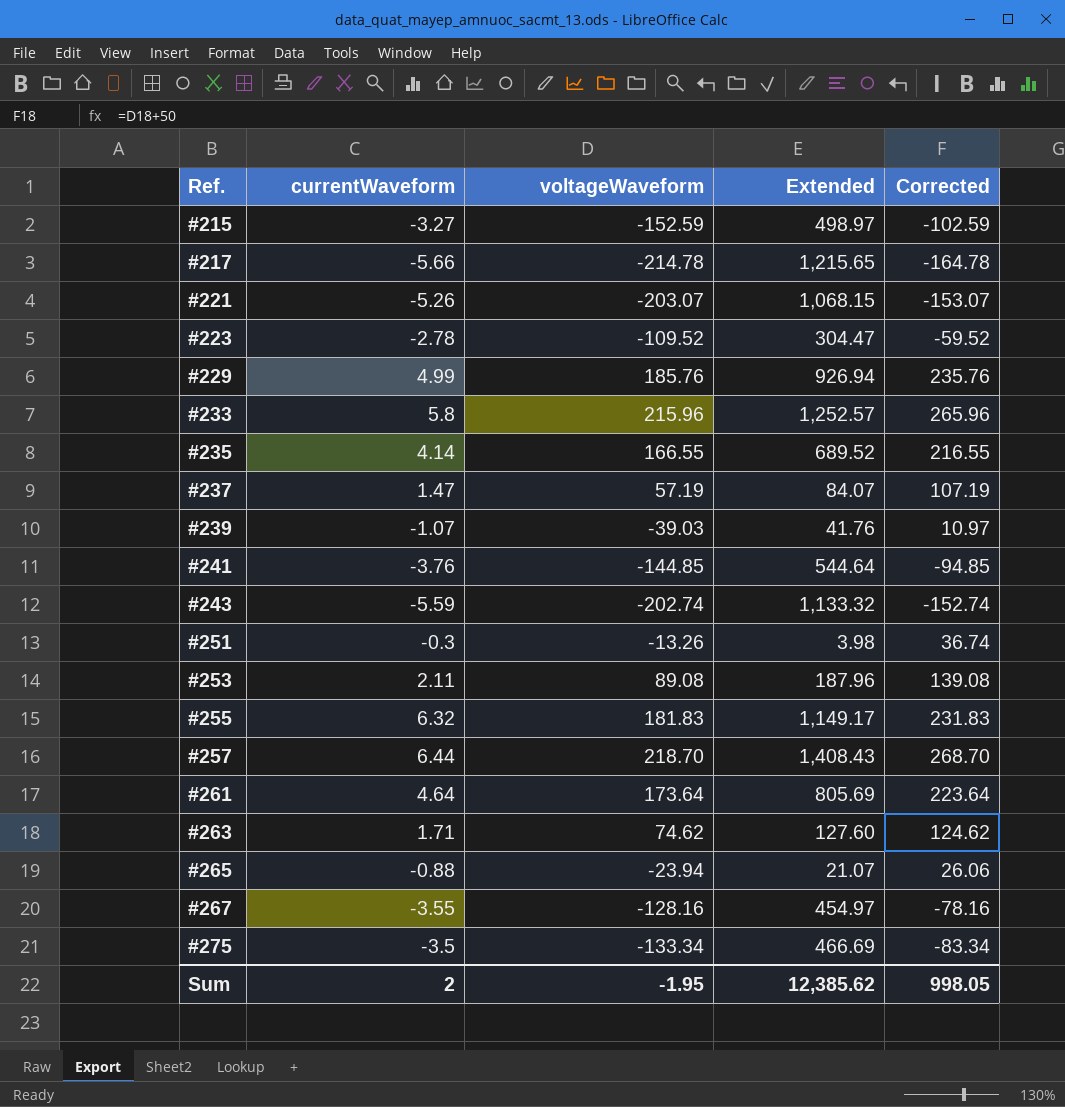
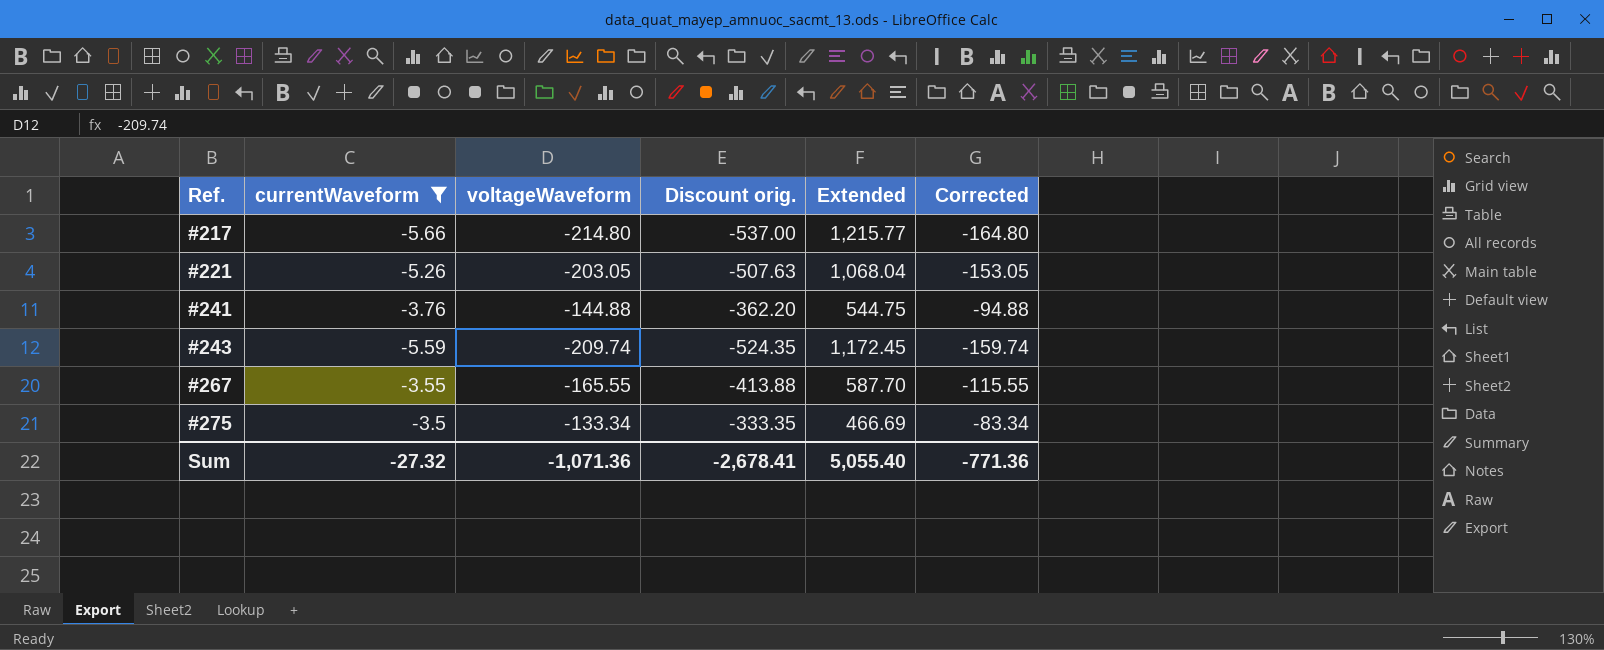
filter: none -> currentWaveform <= -3.5
column Discount orig. | formula: none -> [voltageWaveform] * 2.5
#217 | voltageWaveform: -214.78 -> -214.80
#217 | Extended: 1,215.65 -> 1,215.77
#217 | Corrected: -164.78 -> -164.80
#221 | voltageWaveform: -203.07 -> -203.05
#221 | Extended: 1,068.15 -> 1,068.04
#221 | Corrected: -153.07 -> -153.05
#241 | voltageWaveform: -144.85 -> -144.88
#241 | Extended: 544.64 -> 544.75
#241 | Corrected: -94.85 -> -94.88
#243 | voltageWaveform: -202.74 -> -209.74
#243 | Extended: 1,133.32 -> 1,172.45
#243 | Corrected: -152.74 -> -159.74
#267 | voltageWaveform: -128.16 -> -165.55
#267 | Extended: 454.97 -> 587.70
#267 | Corrected: -78.16 -> -115.55
Sum | currentWaveform: 2 -> -27.32
Sum | voltageWaveform: -1.95 -> -1,071.36
Sum | Extended: 12,385.62 -> 5,055.40
Sum | Corrected: 998.05 -> -771.36

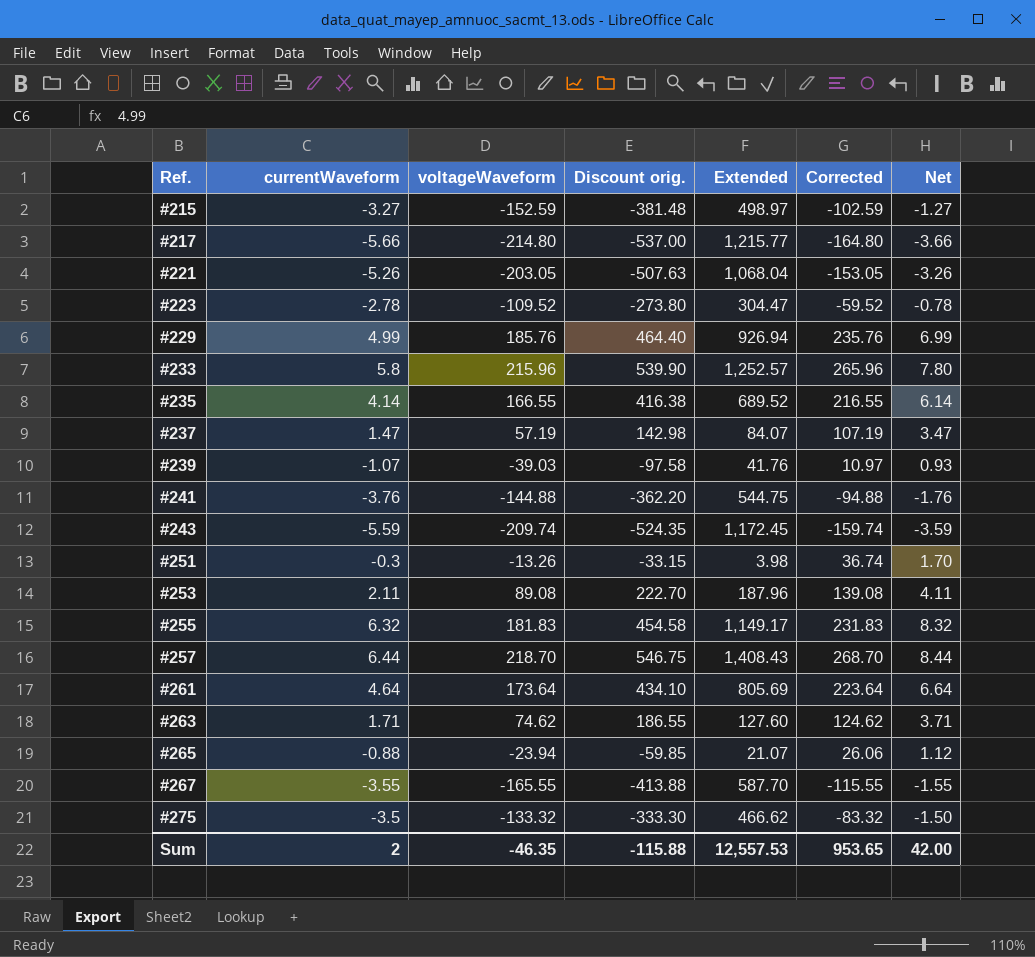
filter: currentWaveform <= -3.5 -> none
column Net | formula: none -> [currentWaveform] + 2
#275 | voltageWaveform: -133.34 -> -133.32
#275 | Discount orig.: -333.35 -> -333.30
#275 | Extended: 466.69 -> 466.62
#275 | Corrected: -83.34 -> -83.32
Sum | currentWaveform: -27.32 -> 2
Sum | voltageWaveform: -1,071.36 -> -46.35
Sum | Discount orig.: -2,678.41 -> -115.88
Sum | Extended: 5,055.40 -> 12,557.53
Sum | Corrected: -771.36 -> 953.65

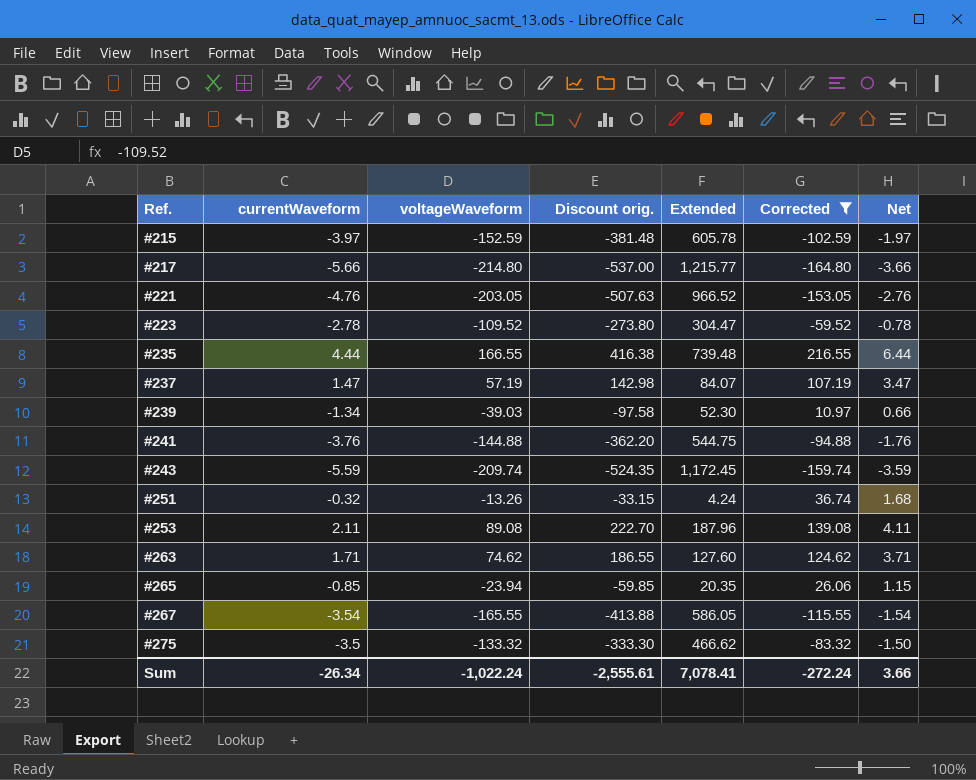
filter: none -> Corrected <= 216.55
#215 | currentWaveform: -3.27 -> -3.97
#215 | Extended: 498.97 -> 605.78
#215 | Net: -1.27 -> -1.97
#221 | currentWaveform: -5.26 -> -4.76
#221 | Extended: 1,068.04 -> 966.52
#221 | Net: -3.26 -> -2.76
#235 | currentWaveform: 4.14 -> 4.44
#235 | Extended: 689.52 -> 739.48
#235 | Net: 6.14 -> 6.44
#239 | currentWaveform: -1.07 -> -1.34
#239 | Extended: 41.76 -> 52.30
#239 | Net: 0.93 -> 0.66
#251 | currentWaveform: -0.3 -> -0.32
#251 | Extended: 3.98 -> 4.24
#251 | Net: 1.70 -> 1.68
#265 | currentWaveform: -0.88 -> -0.85
#265 | Extended: 21.07 -> 20.35
#265 | Net: 1.12 -> 1.15
#267 | currentWaveform: -3.55 -> -3.54
#267 | Extended: 587.70 -> 586.05
#267 | Net: -1.55 -> -1.54
Sum | currentWaveform: 2 -> -26.34
Sum | voltageWaveform: -46.35 -> -1,022.24
Sum | Discount orig.: -115.88 -> -2,555.61
Sum | Extended: 12,557.53 -> 7,078.41
Sum | Corrected: 953.65 -> -272.24
Sum | Net: 42.00 -> 3.66

